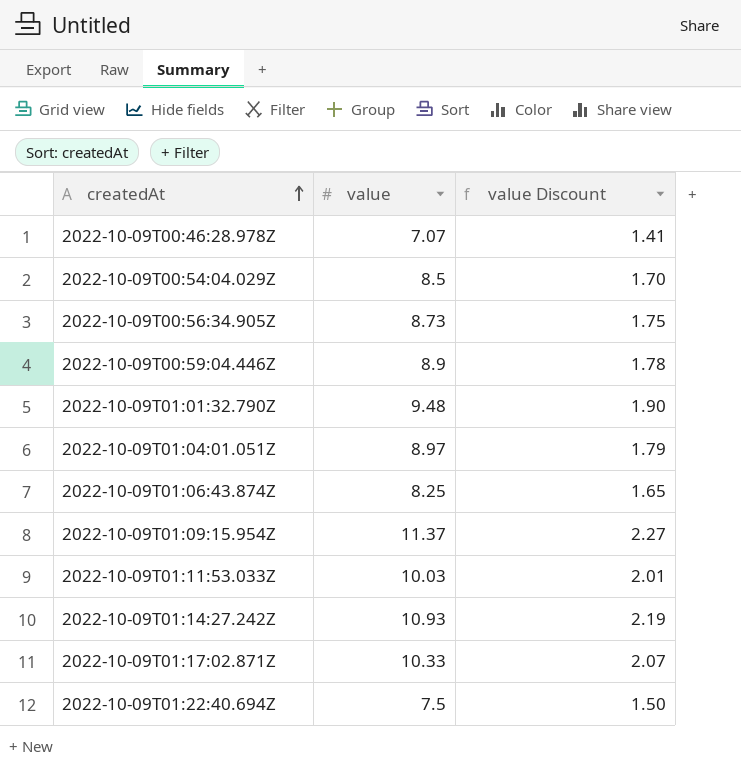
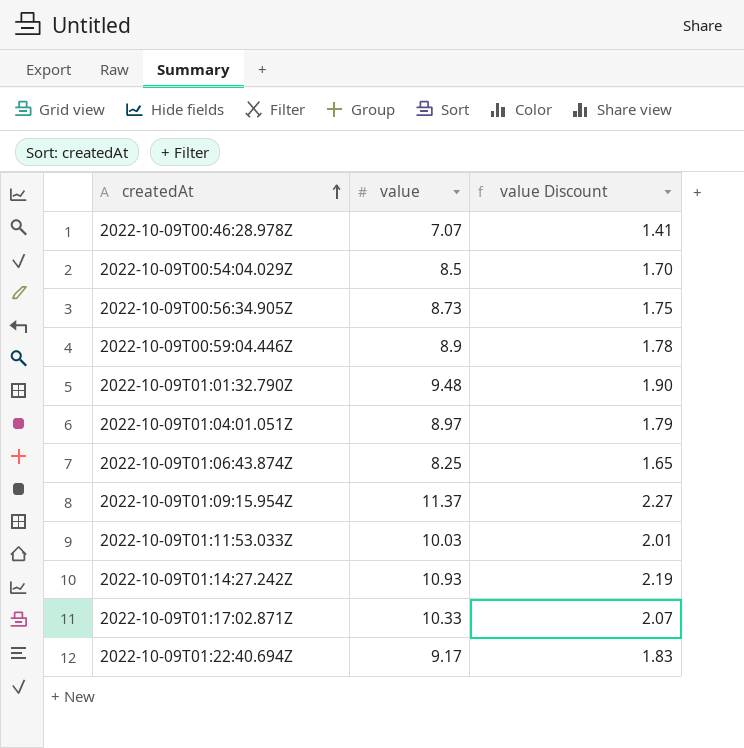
2022-10-09T01:22:40.694Z | value: 7.5 -> 9.17
2022-10-09T01:22:40.694Z | value Discount: 1.50 -> 1.83

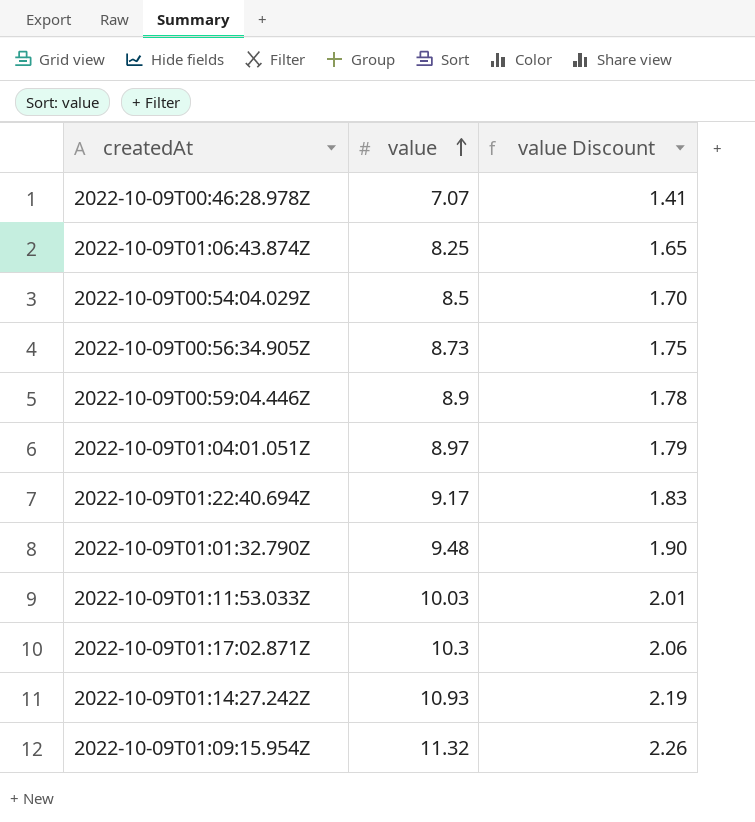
row order: createdAt ascending -> value ascending
2022-10-09T01:17:02.871Z | value: 10.33 -> 10.3
2022-10-09T01:17:02.871Z | value Discount: 2.07 -> 2.06
2022-10-09T01:09:15.954Z | value: 11.37 -> 11.32
2022-10-09T01:09:15.954Z | value Discount: 2.27 -> 2.26

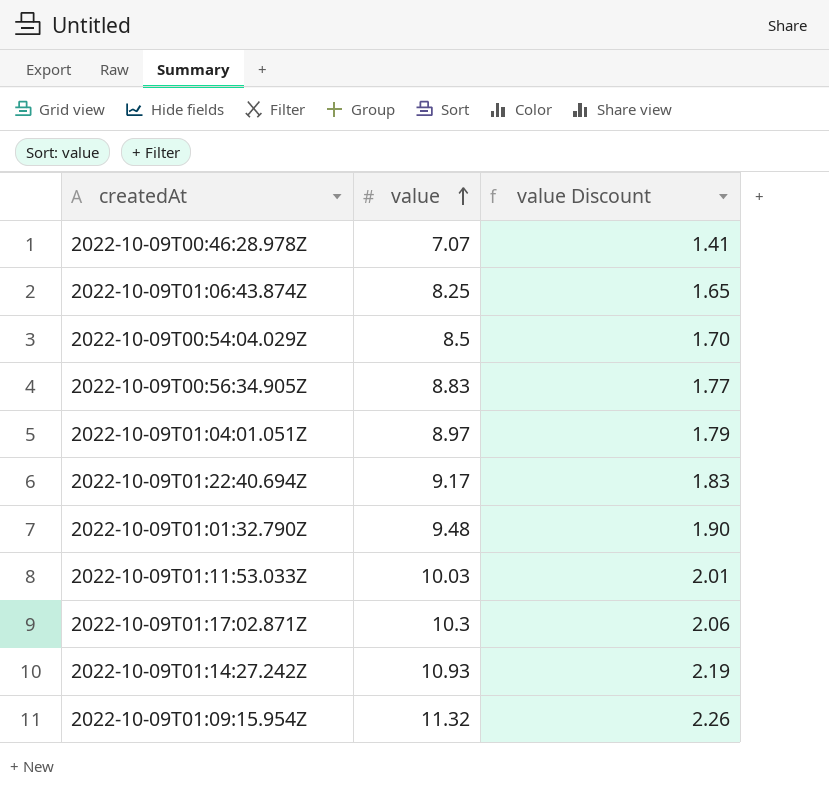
row 2022-10-09T00:59:04.446Z: 8.9 | 1.78 -> none
2022-10-09T00:56:34.905Z | value: 8.73 -> 8.83
2022-10-09T00:56:34.905Z | value Discount: 1.75 -> 1.77

